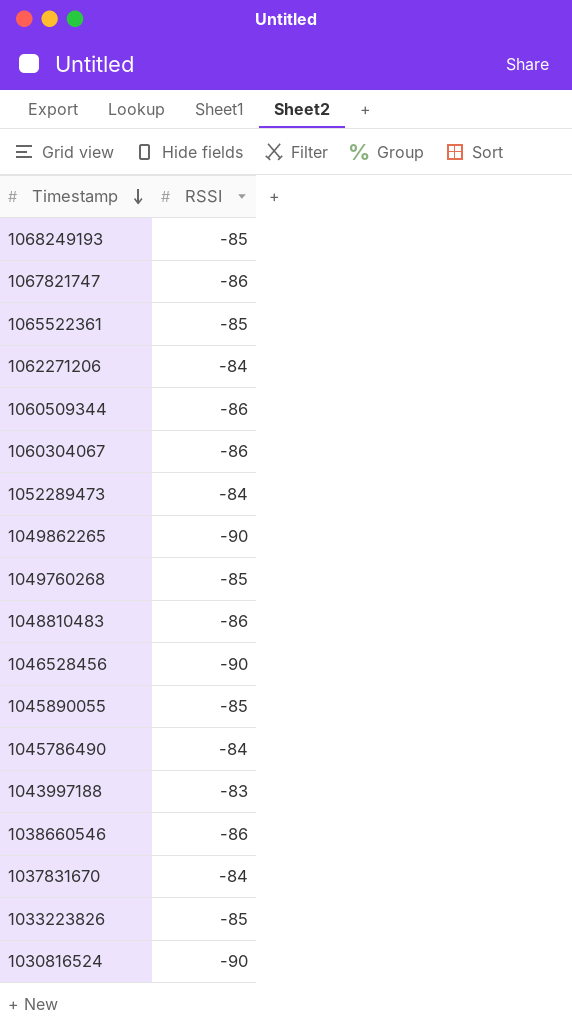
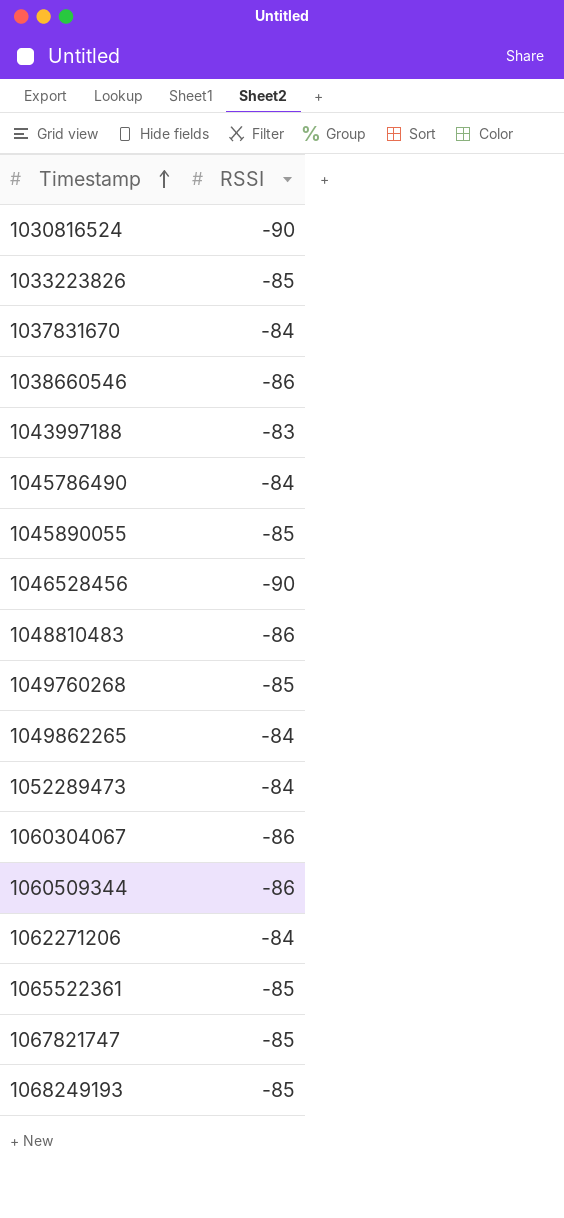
row order: Timestamp descending -> Timestamp ascending
1049862265 | RSSI: -90 -> -84
1067821747 | RSSI: -86 -> -85

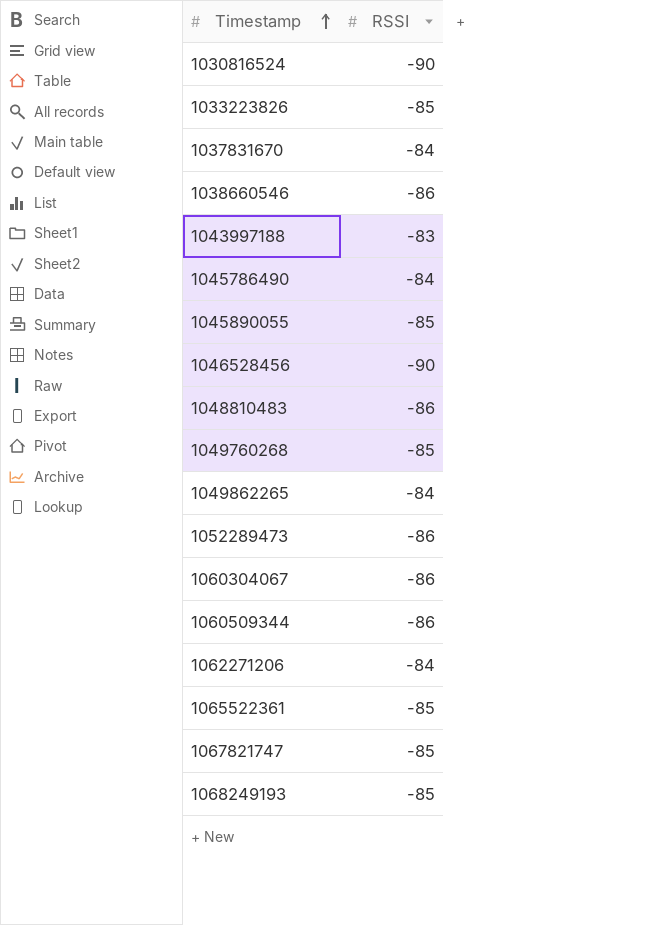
1052289473 | RSSI: -84 -> -86

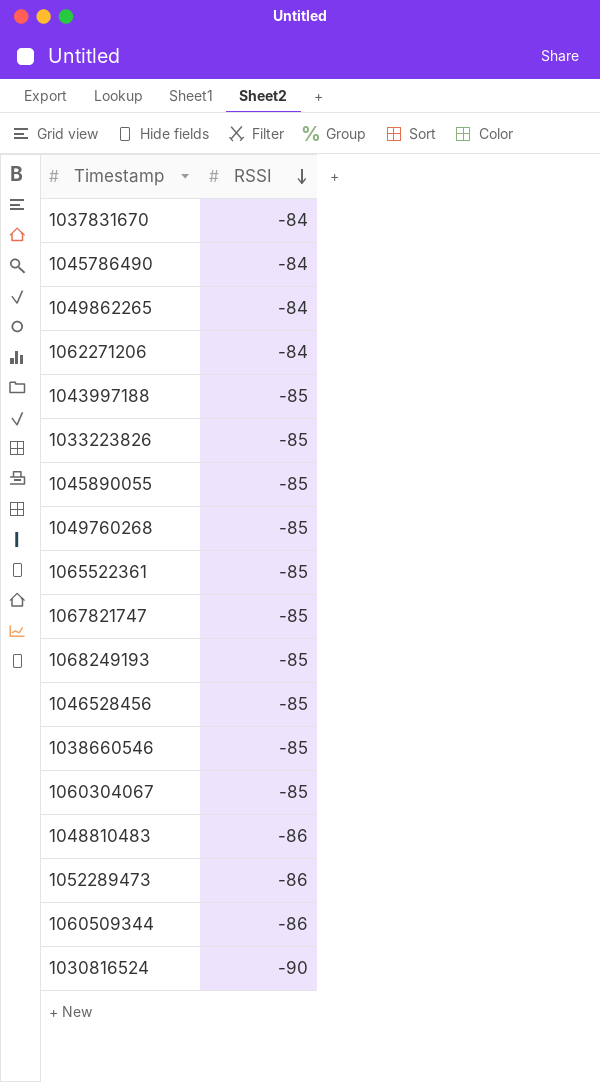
row order: Timestamp ascending -> RSSI descending
1043997188 | RSSI: -83 -> -85
1046528456 | RSSI: -90 -> -85
1038660546 | RSSI: -86 -> -85
1060304067 | RSSI: -86 -> -85

